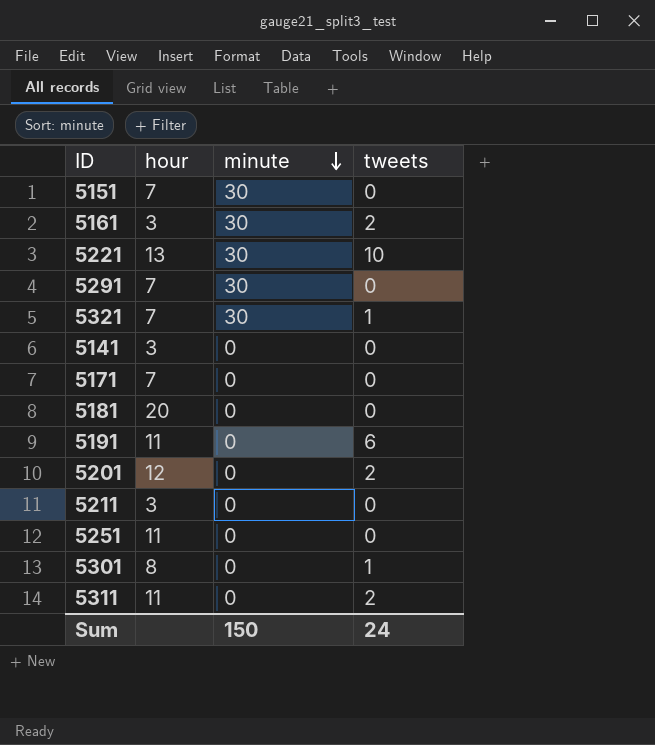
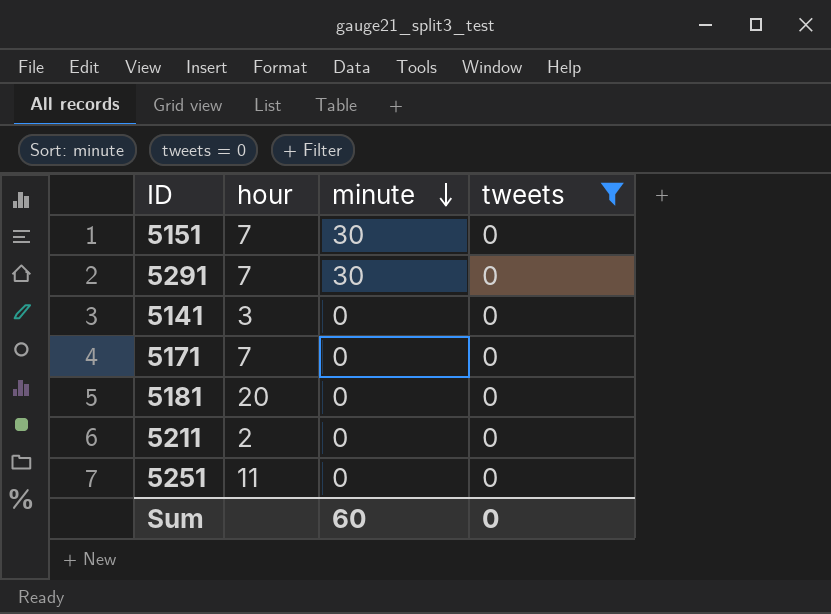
filter: none -> tweets = 0
5211 | hour: 3 -> 2
Sum | minute: 150 -> 60
Sum | tweets: 24 -> 0

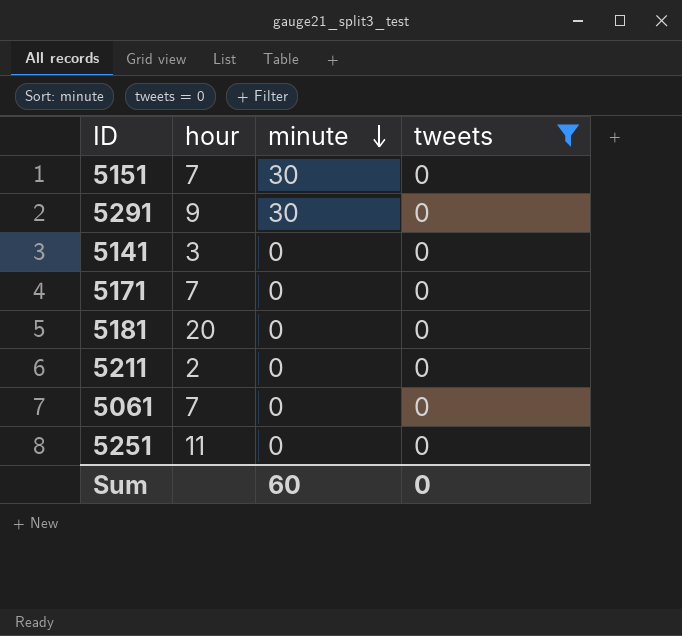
5291 | hour: 7 -> 9
row 5061: none -> 7 | 0 | 0

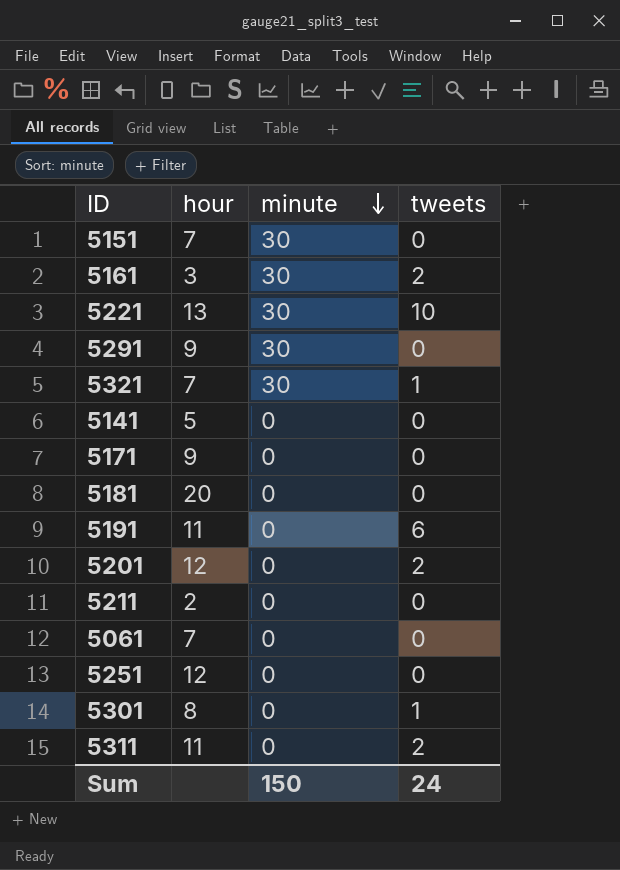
filter: tweets = 0 -> none
5141 | hour: 3 -> 5
5171 | hour: 7 -> 9
5251 | hour: 11 -> 12
Sum | minute: 60 -> 150
Sum | tweets: 0 -> 24

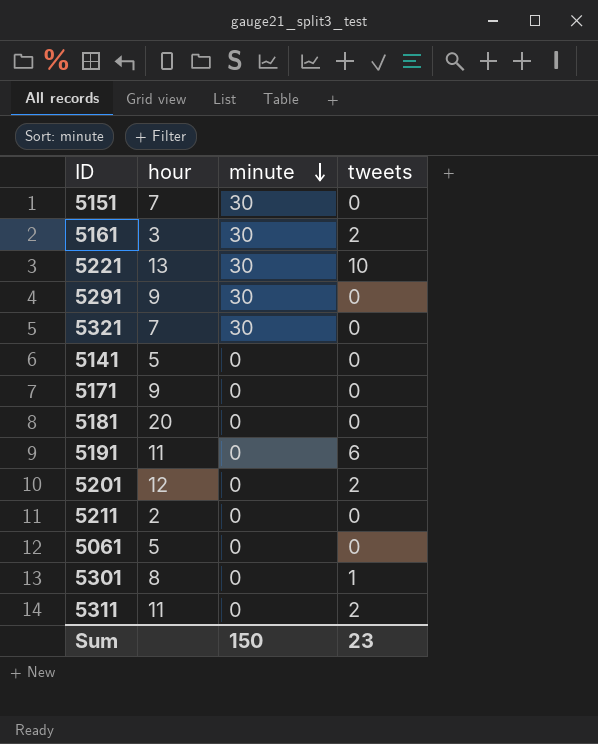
row 5251: 12 | 0 | 0 -> none
5321 | tweets: 1 -> 0
5061 | hour: 7 -> 5
Sum | tweets: 24 -> 23

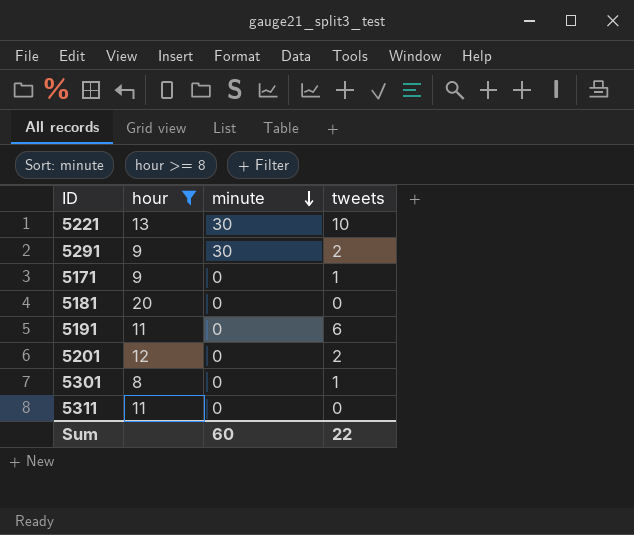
filter: none -> hour >= 8
5291 | tweets: 0 -> 2
5171 | tweets: 0 -> 1
5311 | tweets: 2 -> 0
Sum | minute: 150 -> 60
Sum | tweets: 23 -> 22

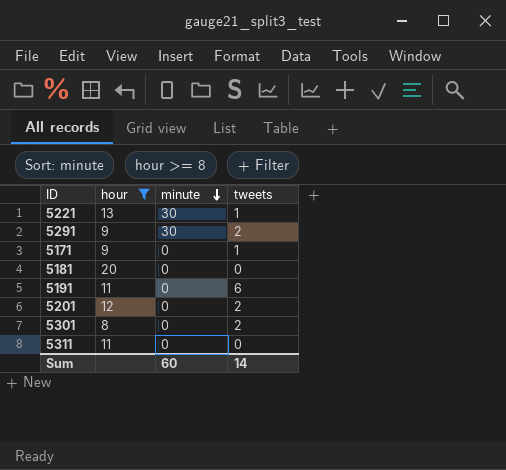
5221 | tweets: 10 -> 1
5301 | tweets: 1 -> 2
Sum | tweets: 22 -> 14

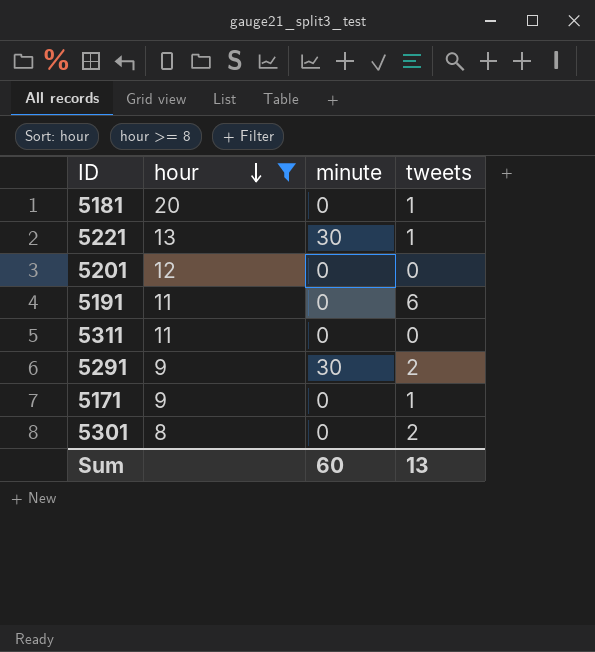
row order: minute descending -> hour descending
5181 | tweets: 0 -> 1
5201 | tweets: 2 -> 0
Sum | tweets: 14 -> 13

